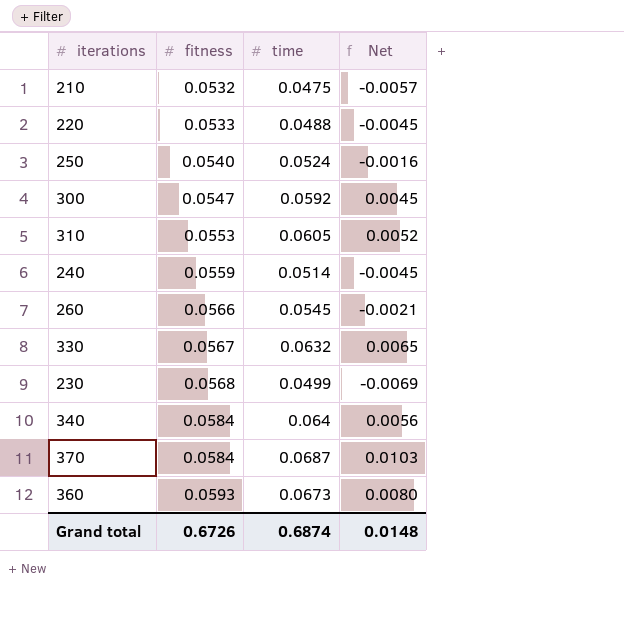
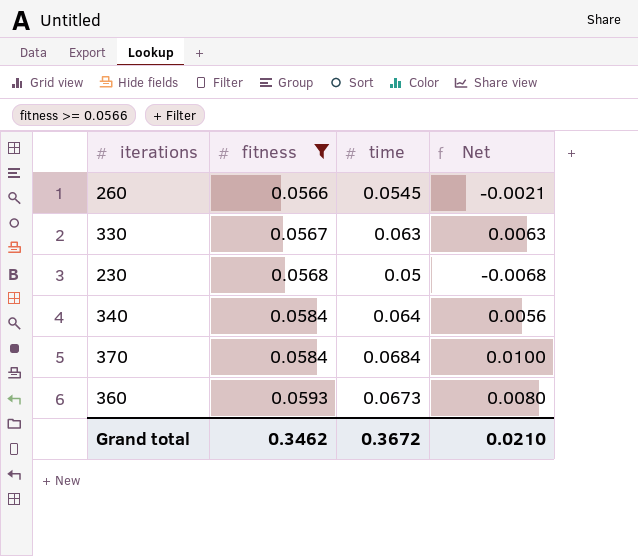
filter: none -> fitness >= 0.0566
330 | time: 0.0632 -> 0.063
330 | Net: 0.0065 -> 0.0063
230 | time: 0.0499 -> 0.05
230 | Net: -0.0069 -> -0.0068
370 | time: 0.0687 -> 0.0684
370 | Net: 0.0103 -> 0.0100
Grand total | fitness: 0.6726 -> 0.3462
Grand total | time: 0.6874 -> 0.3672
Grand total | Net: 0.0148 -> 0.0210

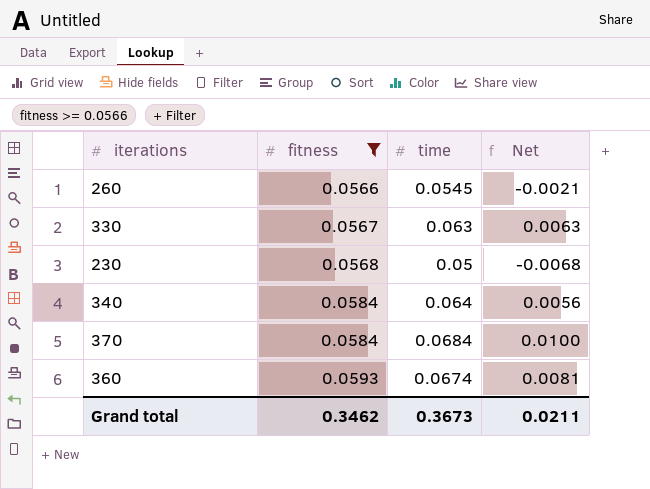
360 | time: 0.0673 -> 0.0674
360 | Net: 0.0080 -> 0.0081
Grand total | time: 0.3672 -> 0.3673
Grand total | Net: 0.0210 -> 0.0211

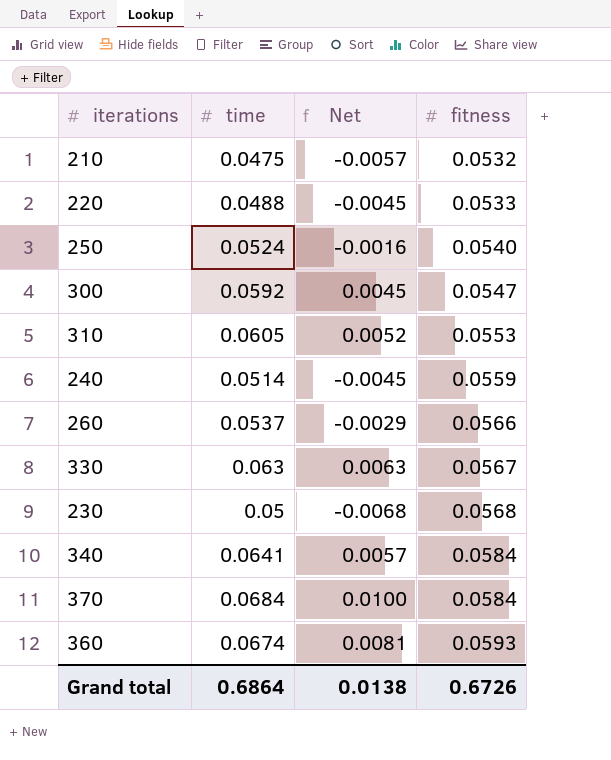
filter: fitness >= 0.0566 -> none
column fitness | position: 2 -> 4
260 | time: 0.0545 -> 0.0537
260 | Net: -0.0021 -> -0.0029
340 | time: 0.064 -> 0.0641
340 | Net: 0.0056 -> 0.0057
Grand total | time: 0.3673 -> 0.6864
Grand total | Net: 0.0211 -> 0.0138
Grand total | fitness: 0.3462 -> 0.6726

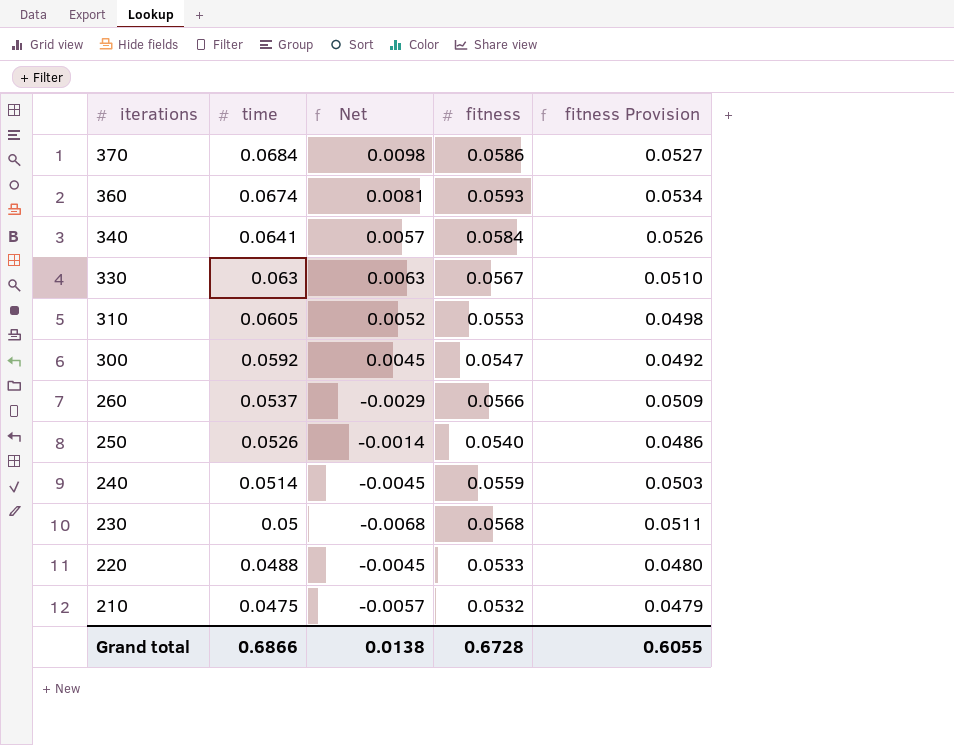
row order: fitness ascending -> iterations descending
column fitness Provision | formula: none -> [fitness] * 0.9
370 | Net: 0.0100 -> 0.0098
370 | fitness: 0.0584 -> 0.0586
250 | time: 0.0524 -> 0.0526
250 | Net: -0.0016 -> -0.0014
Grand total | time: 0.6864 -> 0.6866
Grand total | fitness: 0.6726 -> 0.6728

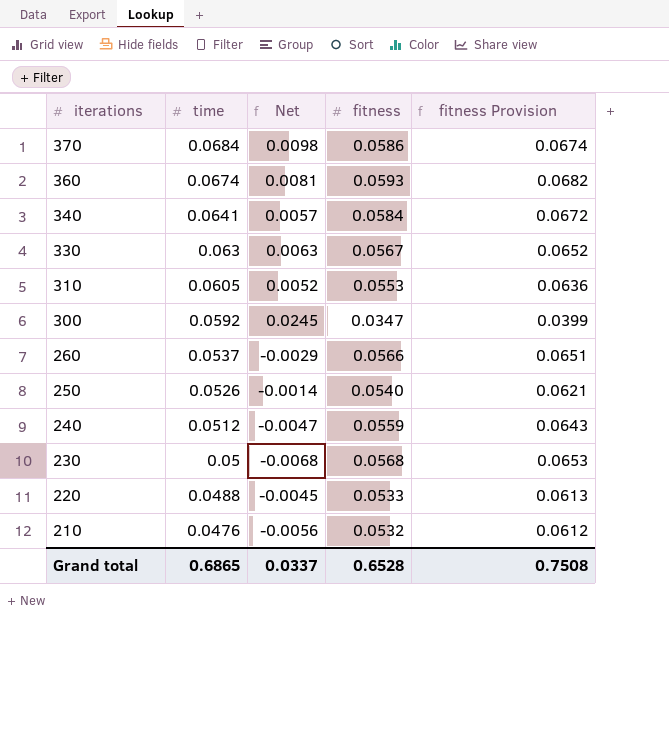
column fitness Provision | formula: [fitness] * 0.9 -> [fitness] * 1.15
300 | Net: 0.0045 -> 0.0245
300 | fitness: 0.0547 -> 0.0347
240 | time: 0.0514 -> 0.0512
240 | Net: -0.0045 -> -0.0047
210 | time: 0.0475 -> 0.0476
210 | Net: -0.0057 -> -0.0056
Grand total | time: 0.6866 -> 0.6865
Grand total | Net: 0.0138 -> 0.0337
Grand total | fitness: 0.6728 -> 0.6528
Grand total | fitness Provision: 0.6055 -> 0.7508

